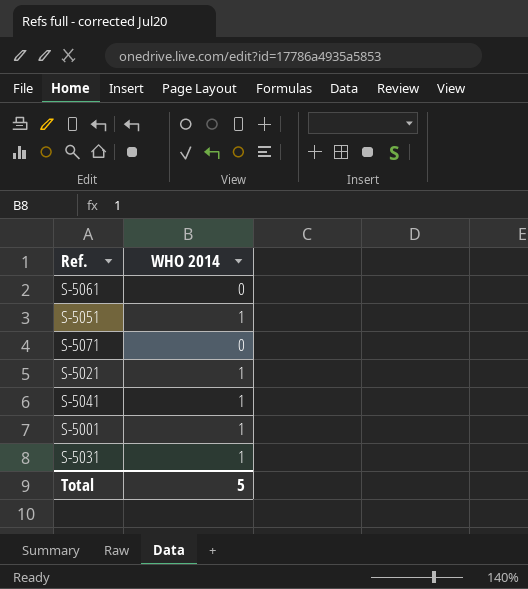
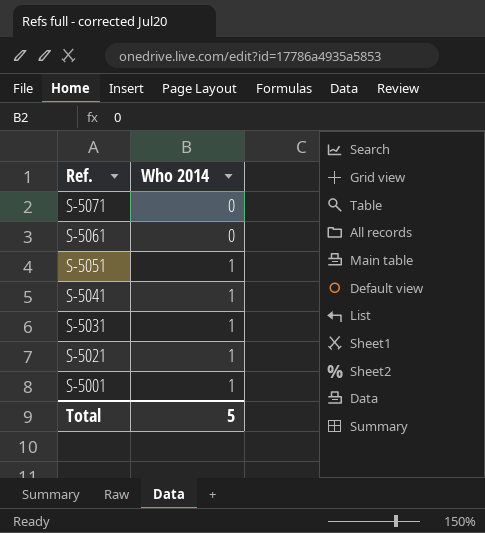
row order: none -> Ref. descending
column name: WHO 2014 -> Who 2014

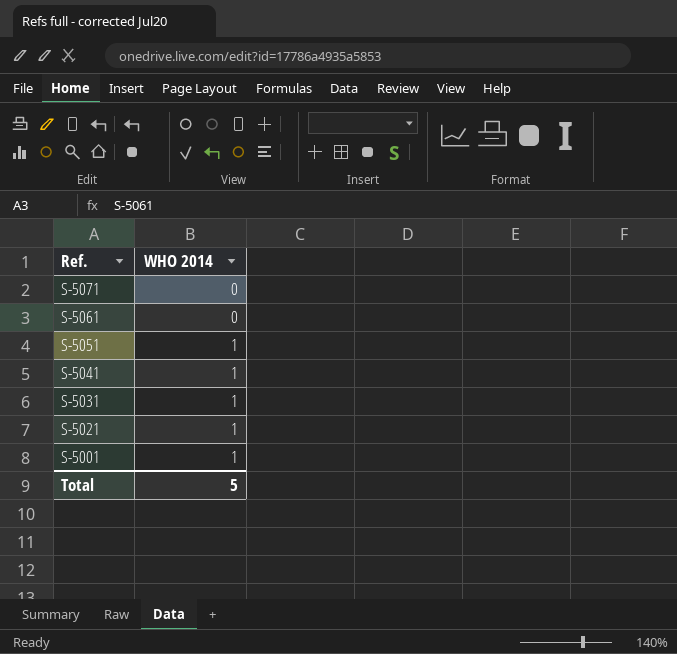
column name: Who 2014 -> WHO 2014

